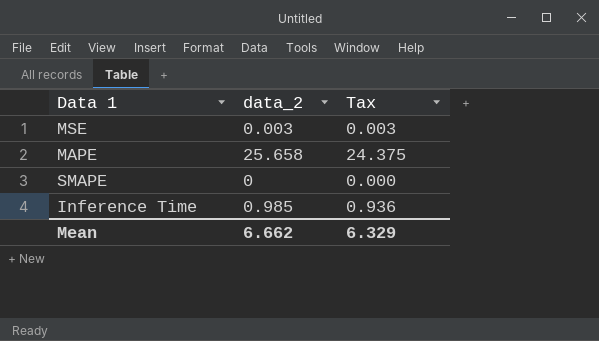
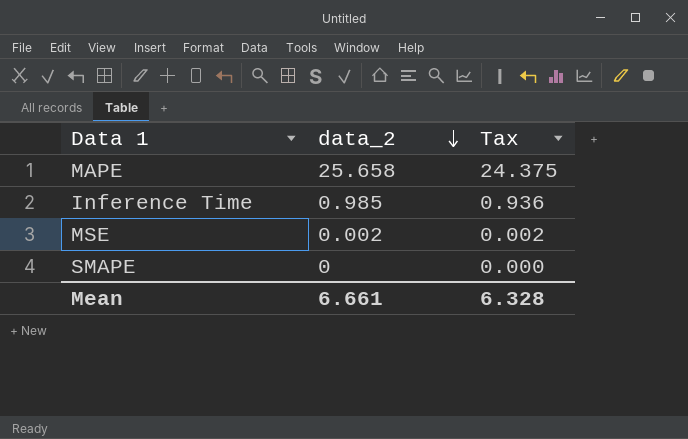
row order: none -> data_2 descending
MSE | data_2: 0.003 -> 0.002
MSE | Tax: 0.003 -> 0.002
Mean | data_2: 6.662 -> 6.661
Mean | Tax: 6.329 -> 6.328

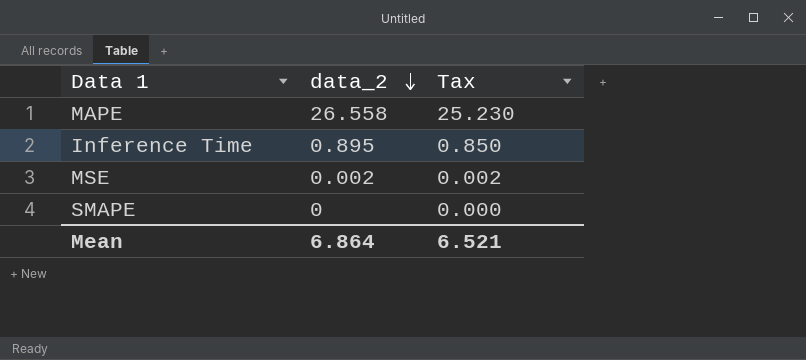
MAPE | data_2: 25.658 -> 26.558
MAPE | Tax: 24.375 -> 25.230
Inference Time | data_2: 0.985 -> 0.895
Inference Time | Tax: 0.936 -> 0.850
Mean | data_2: 6.661 -> 6.864
Mean | Tax: 6.328 -> 6.521

